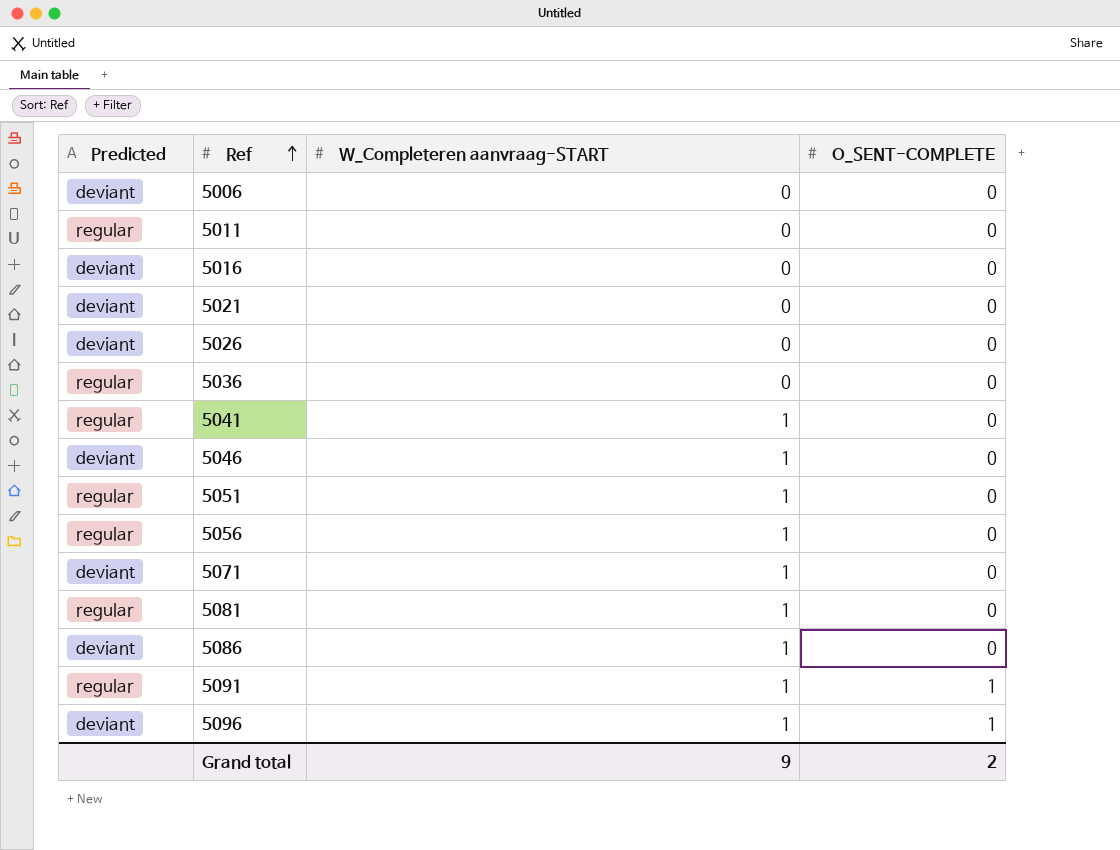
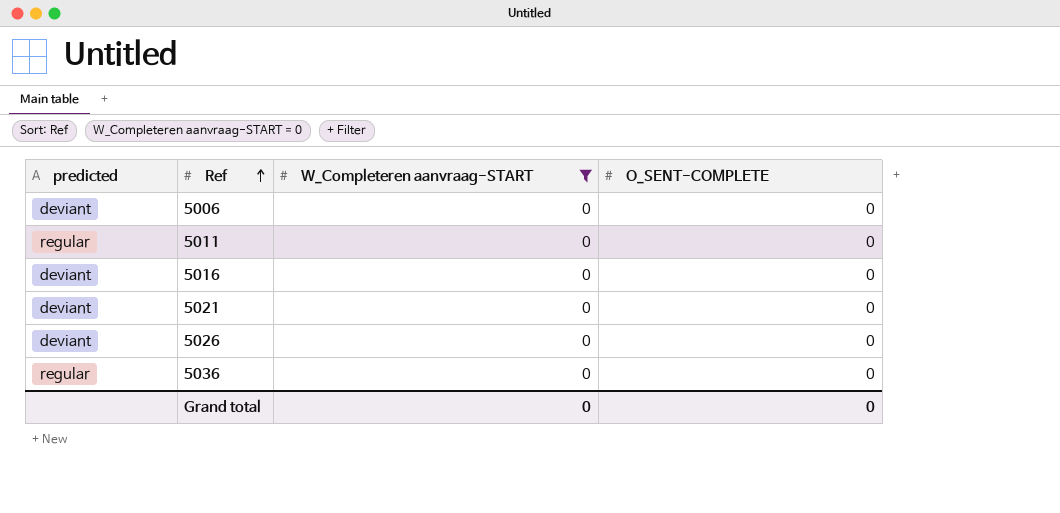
filter: none -> W_Completeren aanvraag-START = 0
column name: Predicted -> predicted
Grand total | W_Completeren aanvraag-START: 9 -> 0
Grand total | O_SENT-COMPLETE: 2 -> 0

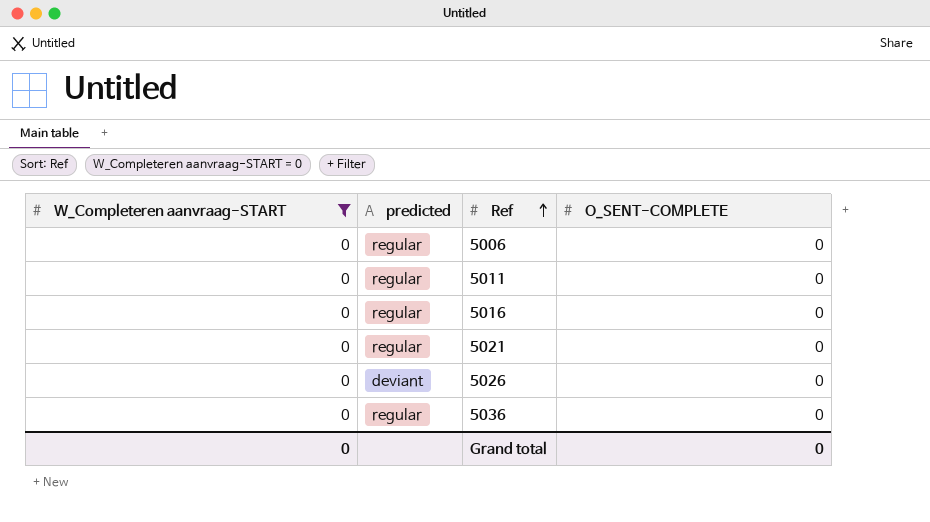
column W_Completeren aanvraag-START | position: 3 -> 1
5006 | predicted: deviant -> regular
5016 | predicted: deviant -> regular
5021 | predicted: deviant -> regular

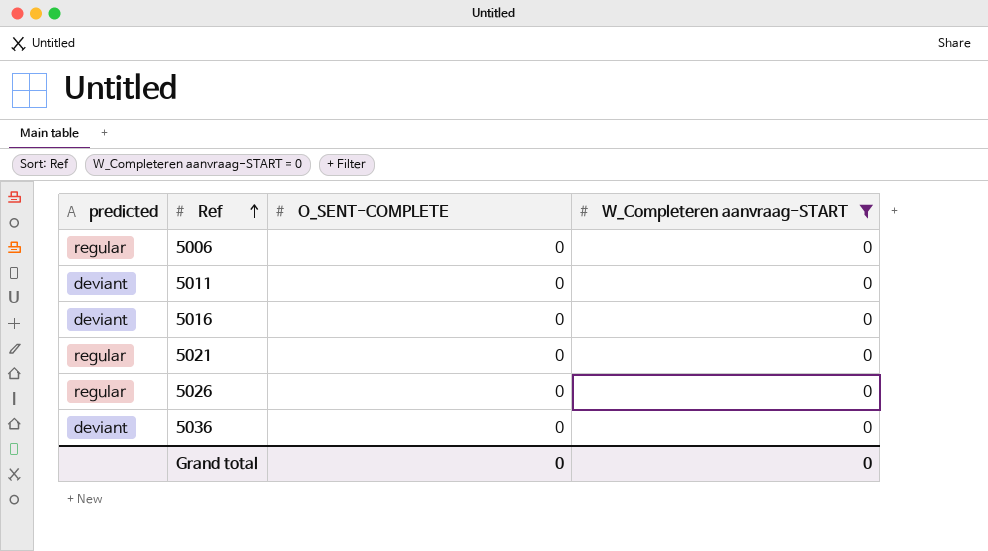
column W_Completeren aanvraag-START | position: 1 -> 4
5011 | predicted: regular -> deviant
5016 | predicted: regular -> deviant
5026 | predicted: deviant -> regular
5036 | predicted: regular -> deviant

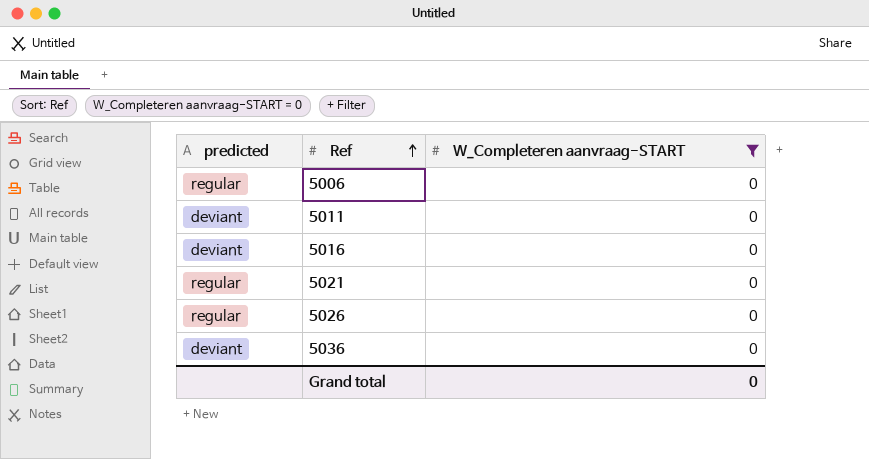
column O_SENT-COMPLETE | position: 3 -> none

